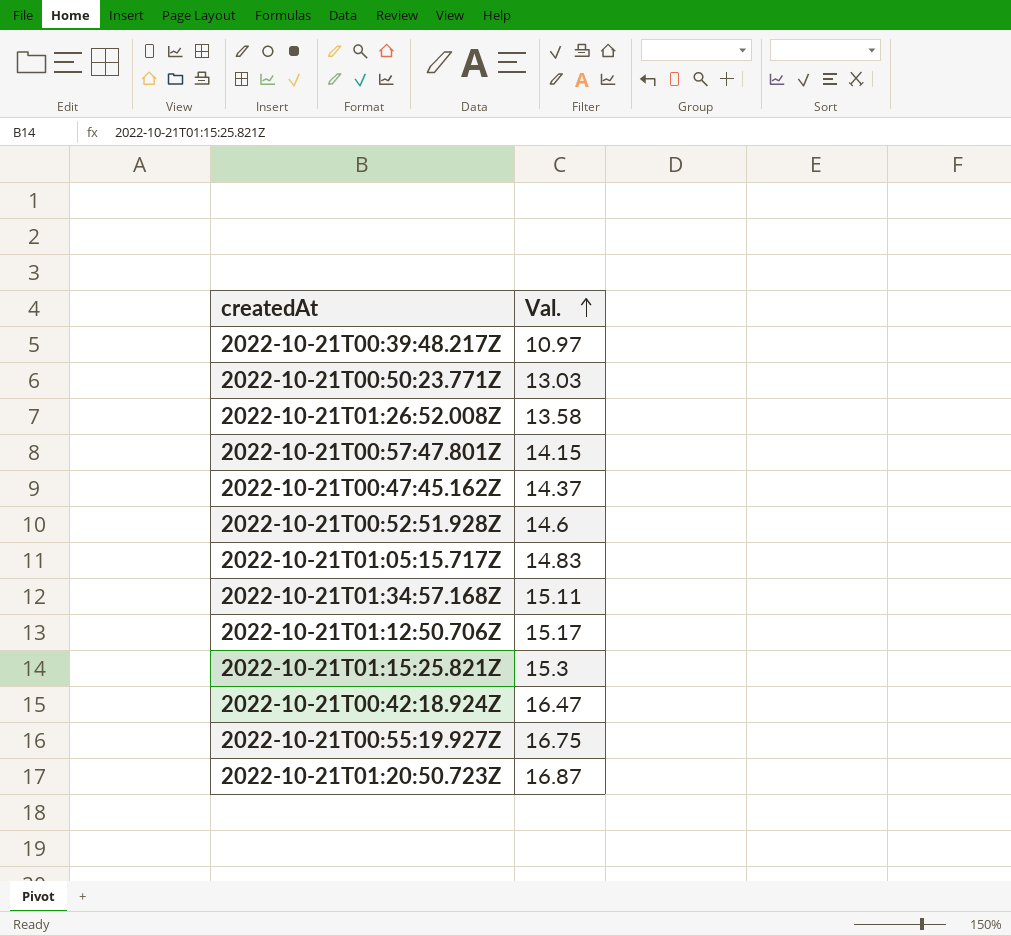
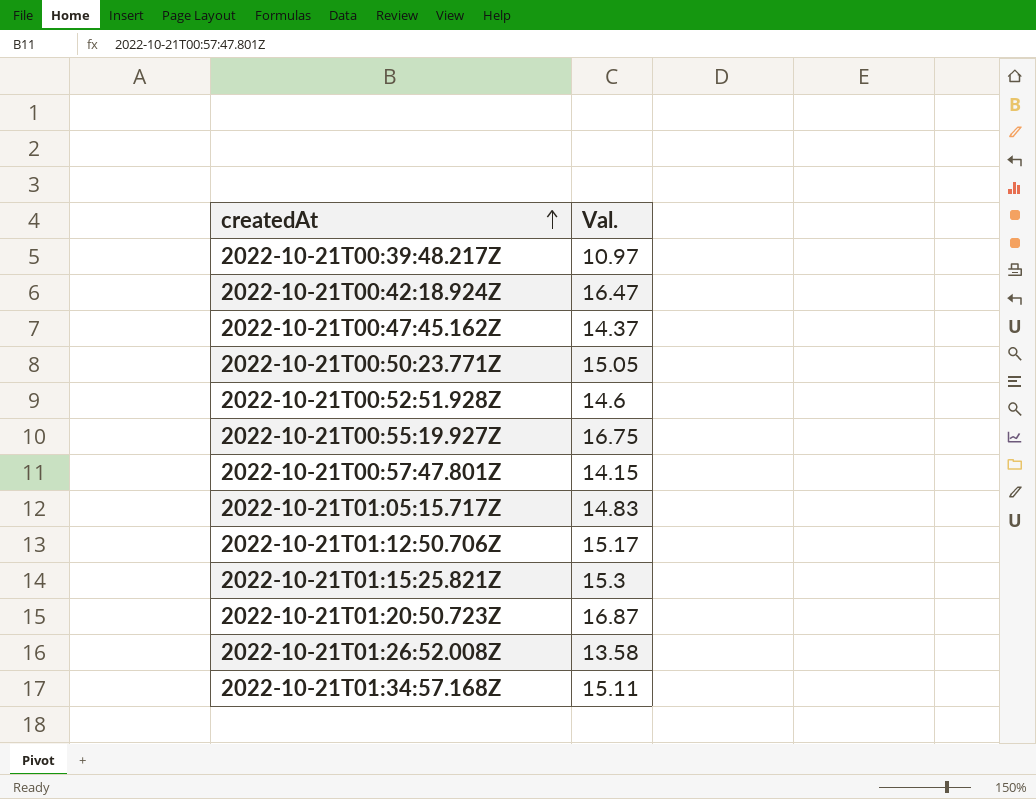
row order: Val. ascending -> createdAt ascending
2022-10-21T00:50:23.771Z | Val.: 13.03 -> 15.05

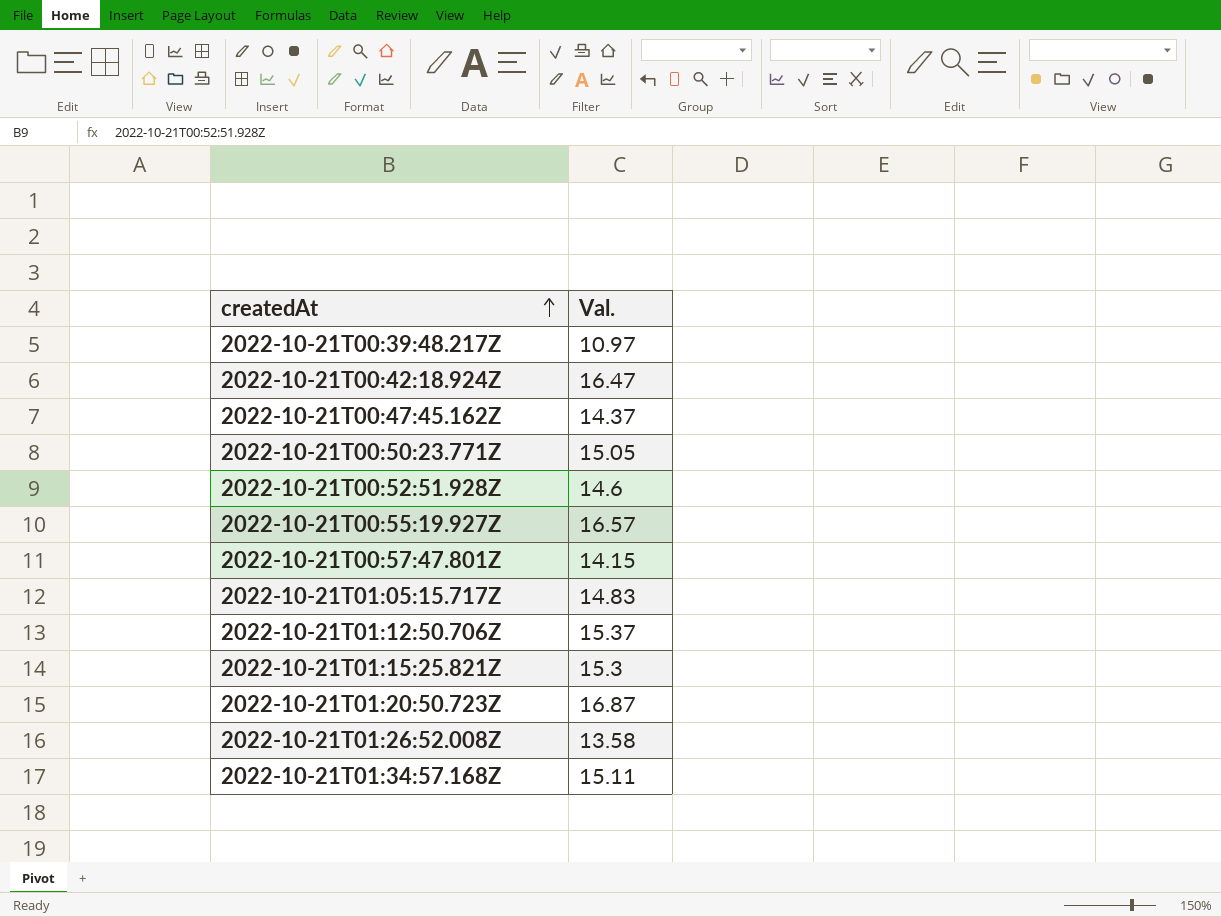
2022-10-21T00:55:19.927Z | Val.: 16.75 -> 16.57
2022-10-21T01:12:50.706Z | Val.: 15.17 -> 15.37

